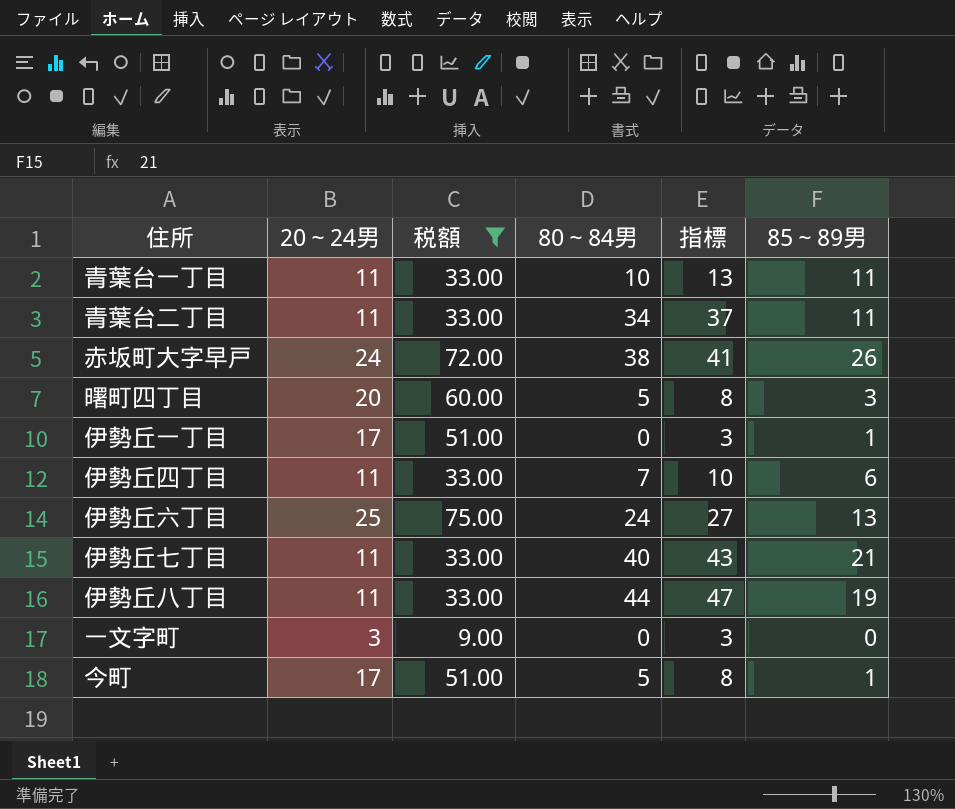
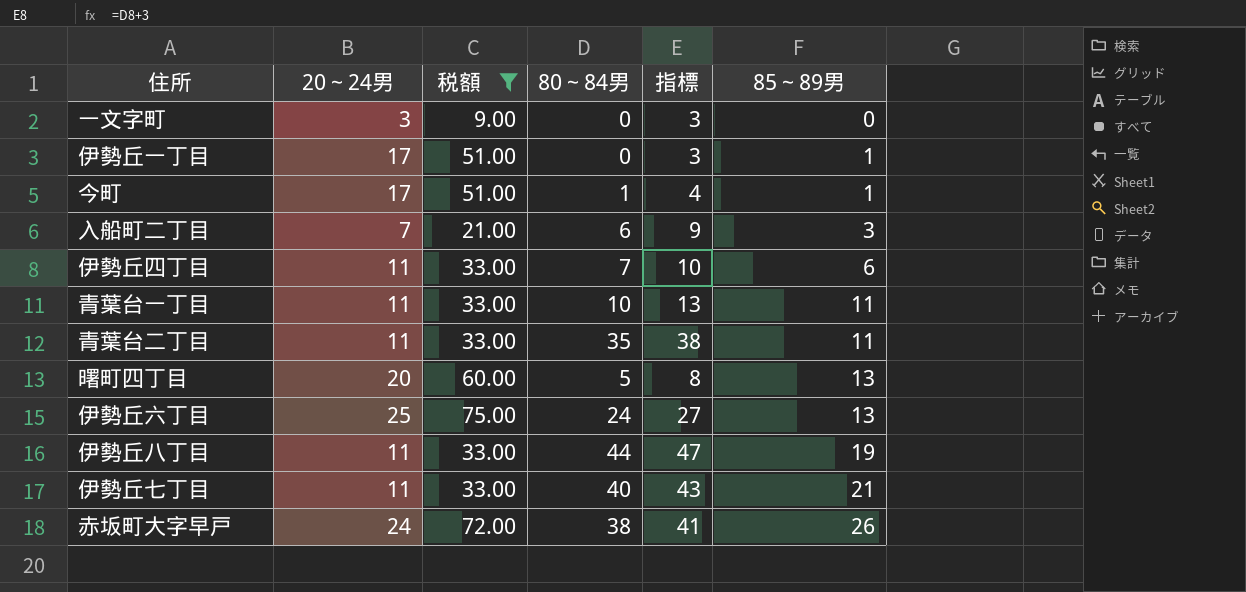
row order: none -> 85～89男 ascending
今町 | 80～84男: 5 -> 1
今町 | 指標: 8 -> 4
row 入船町二丁目: none -> 7 | 21.00 | 6 | 9 | 3
青葉台二丁目 | 80～84男: 34 -> 35
青葉台二丁目 | 指標: 37 -> 38
曙町四丁目 | 85～89男: 3 -> 13

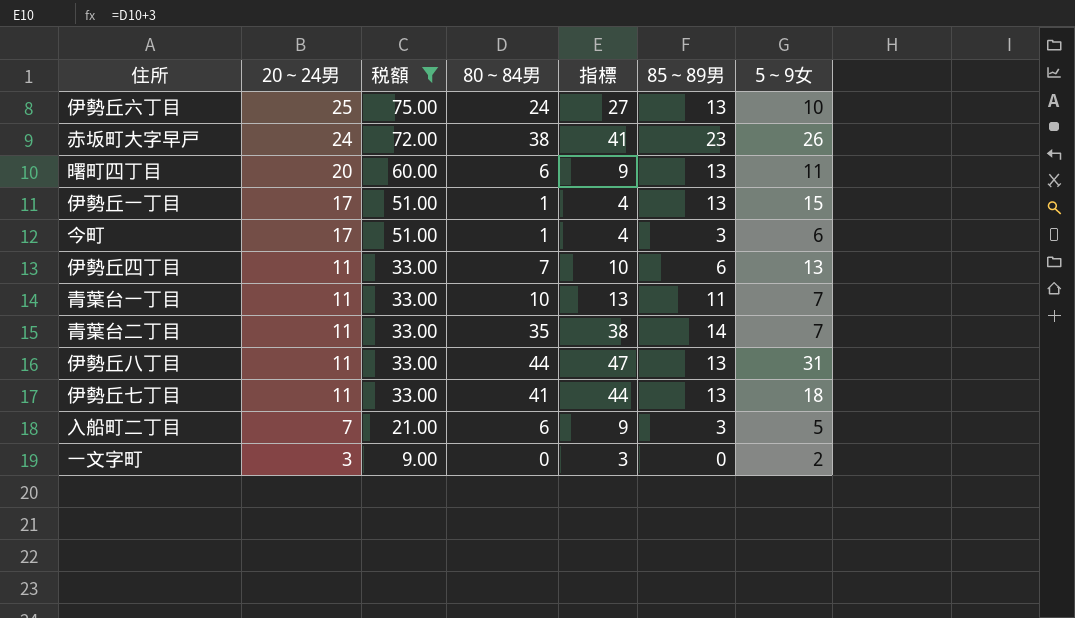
row order: 85～89男 ascending -> 20～24男 descending
column 5～9女 | position: none -> 7
赤坂町大字早戸 | 85～89男: 26 -> 23
曙町四丁目 | 80～84男: 5 -> 6
曙町四丁目 | 指標: 8 -> 9
伊勢丘一丁目 | 80～84男: 0 -> 1
伊勢丘一丁目 | 指標: 3 -> 4
伊勢丘一丁目 | 85～89男: 1 -> 13
今町 | 85～89男: 1 -> 3
青葉台二丁目 | 85～89男: 11 -> 14
伊勢丘八丁目 | 85～89男: 19 -> 13
伊勢丘七丁目 | 80～84男: 40 -> 41
伊勢丘七丁目 | 指標: 43 -> 44
伊勢丘七丁目 | 85～89男: 21 -> 13

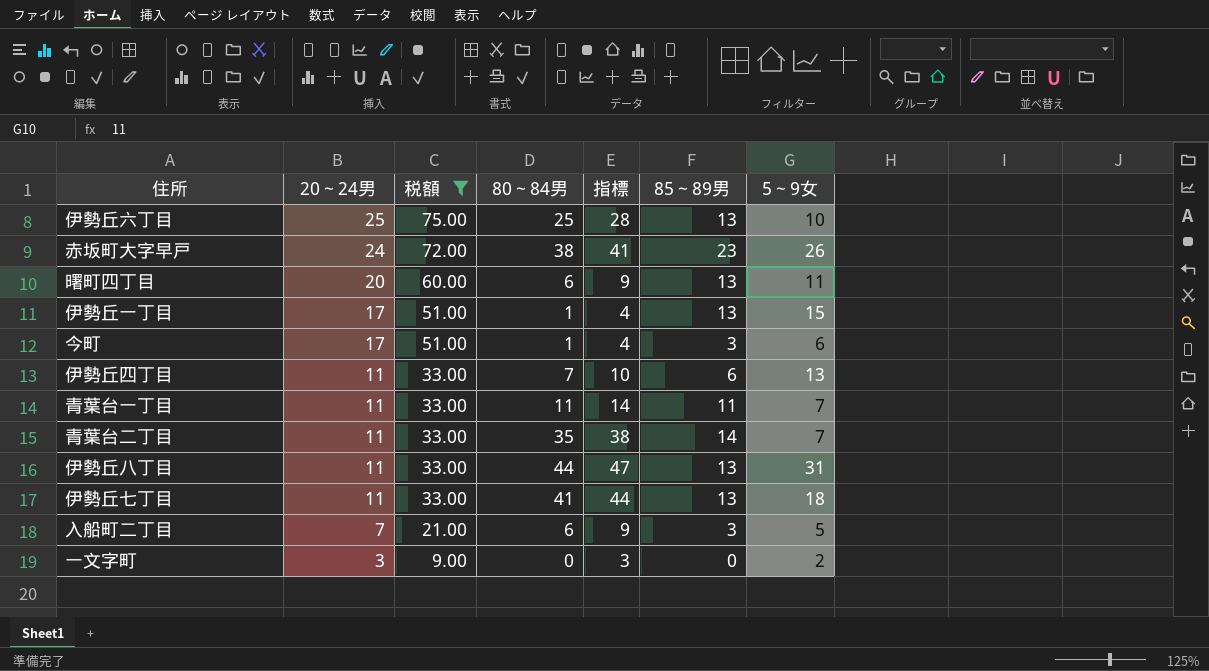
伊勢丘六丁目 | 80～84男: 24 -> 25
伊勢丘六丁目 | 指標: 27 -> 28
青葉台一丁目 | 80～84男: 10 -> 11
青葉台一丁目 | 指標: 13 -> 14

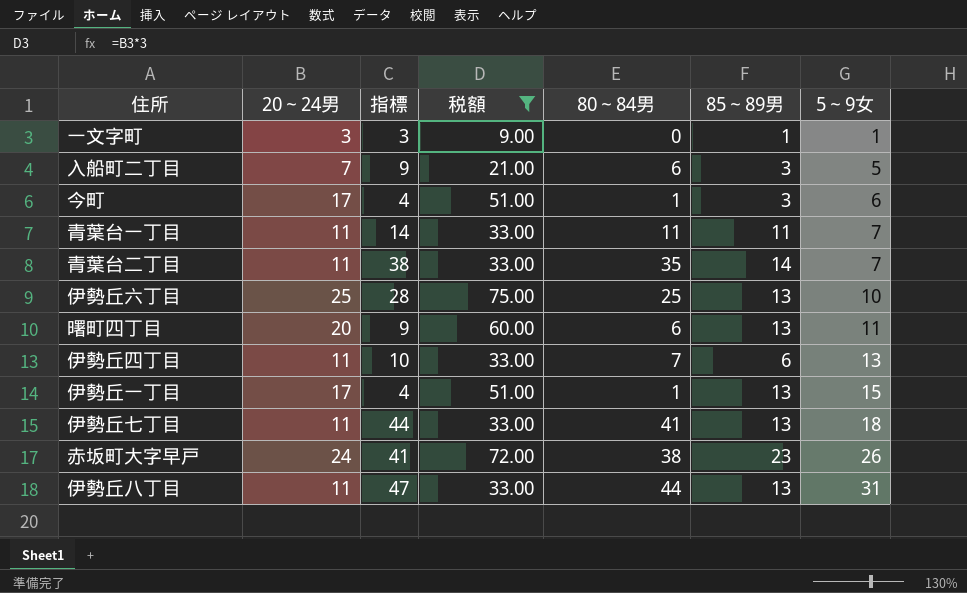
row order: 20～24男 descending -> 5～9女 ascending
column 指標 | position: 5 -> 3
一文字町 | 85～89男: 0 -> 1
一文字町 | 5～9女: 2 -> 1

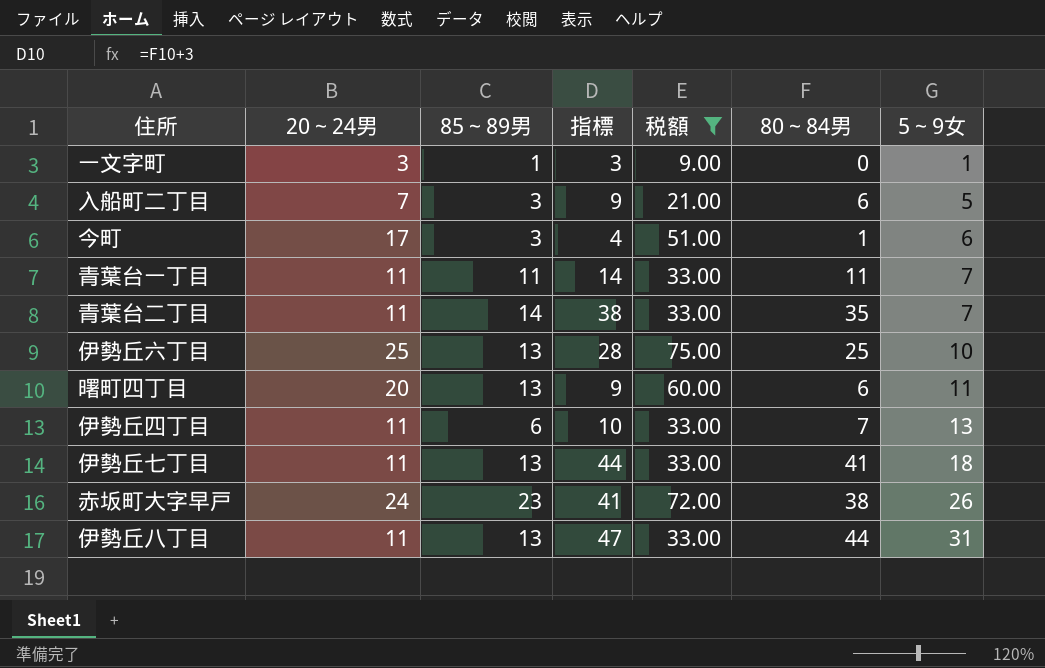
column 85～89男 | position: 6 -> 3
row 伊勢丘一丁目: 17 | 4 | 51.00 | 1 | 13 | 15 -> none

